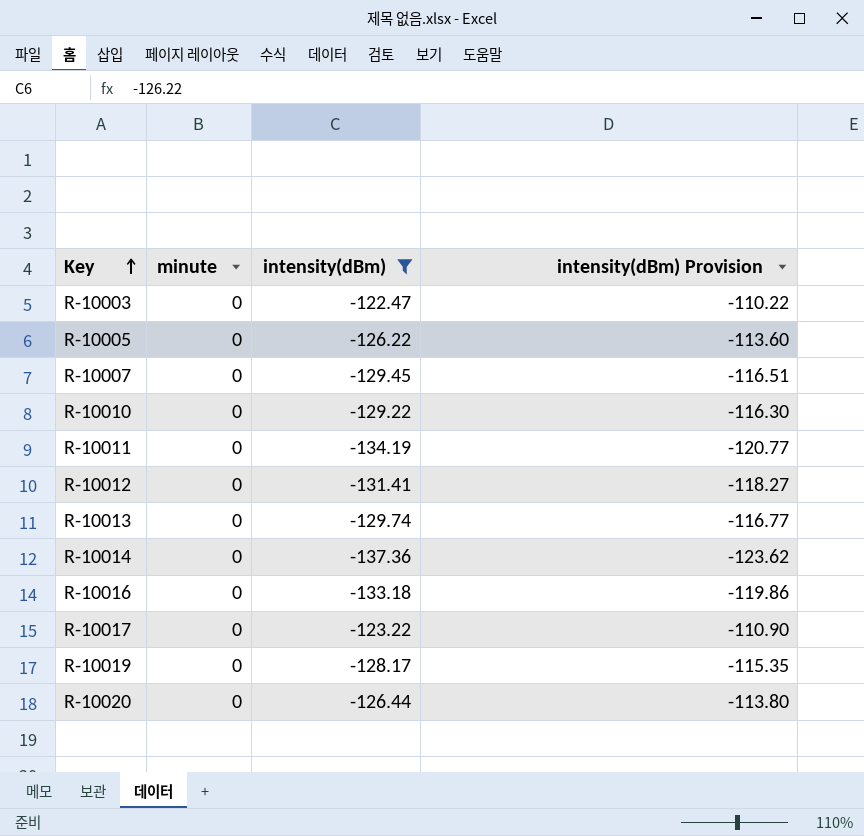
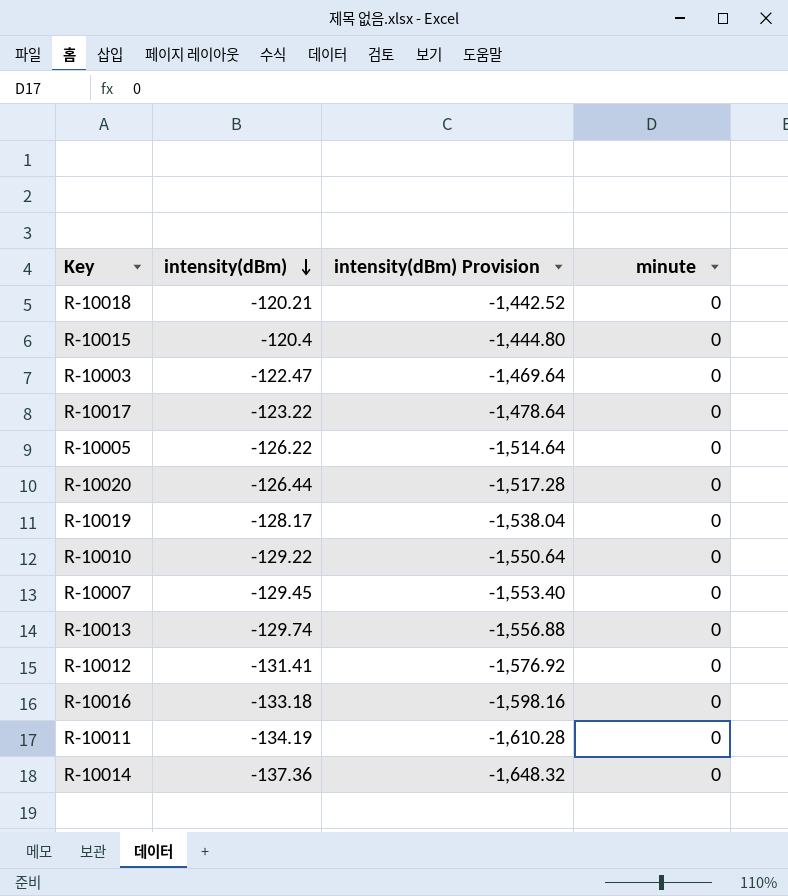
filter: intensity(dBm) <= -122.47 -> none
row order: Key ascending -> intensity(dBm) descending
column intensity(dBm) Provision | formula: [intensity(dBm)] * 0.9 -> [intensity(dBm)] * 12
column minute | position: 2 -> 4

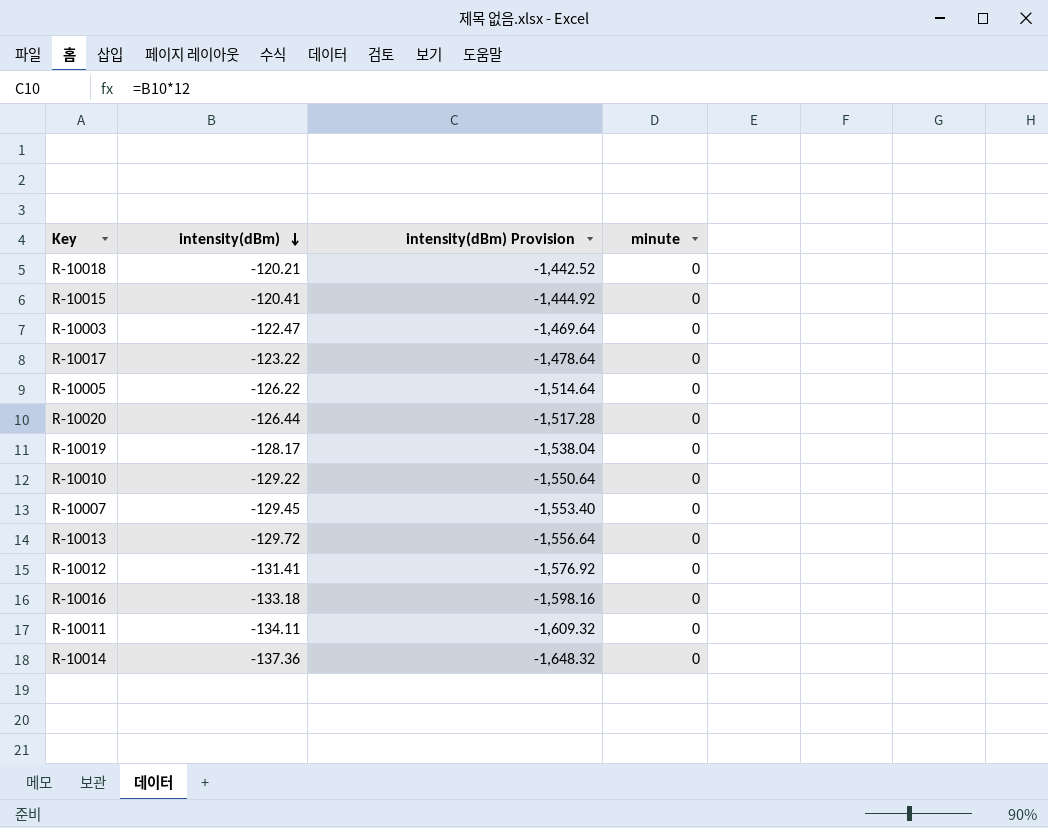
R-10015 | intensity(dBm): -120.4 -> -120.41
R-10015 | intensity(dBm) Provision: -1,444.80 -> -1,444.92
R-10013 | intensity(dBm): -129.74 -> -129.72
R-10013 | intensity(dBm) Provision: -1,556.88 -> -1,556.64
R-10011 | intensity(dBm): -134.19 -> -134.11
R-10011 | intensity(dBm) Provision: -1,610.28 -> -1,609.32

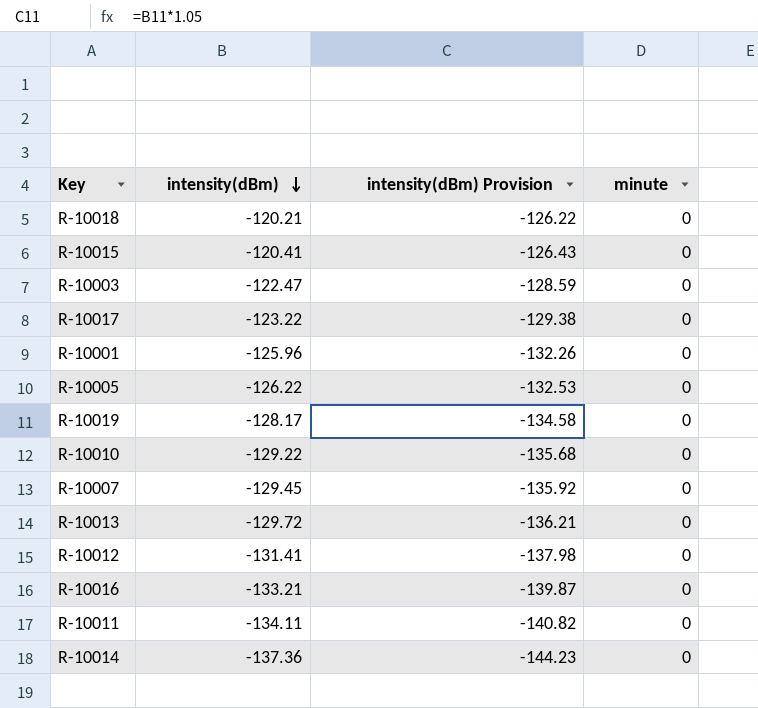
column intensity(dBm) Provision | formula: [intensity(dBm)] * 12 -> [intensity(dBm)] * 1.05
row R-10020: -126.44 | -1,517.28 | 0 -> none
row R-10001: none -> -125.96 | -132.26 | 0
R-10016 | intensity(dBm): -133.18 -> -133.21

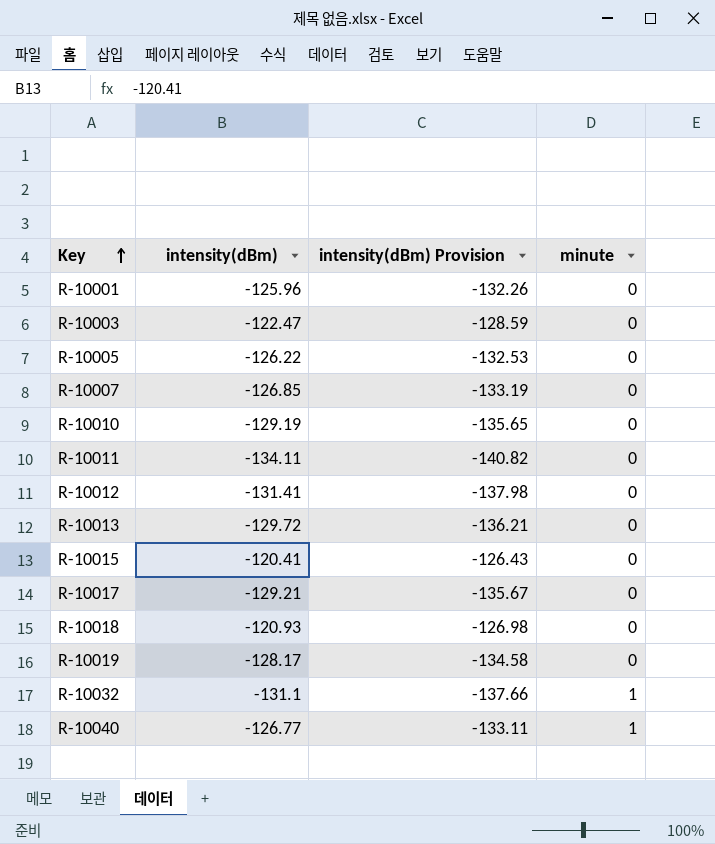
row order: intensity(dBm) descending -> Key ascending
row R-10016: -133.21 | -139.87 | 0 -> none
row R-10014: -137.36 | -144.23 | 0 -> none
R-10007 | intensity(dBm): -129.45 -> -126.85
R-10007 | intensity(dBm) Provision: -135.92 -> -133.19
R-10010 | intensity(dBm): -129.22 -> -129.19
R-10010 | intensity(dBm) Provision: -135.68 -> -135.65
R-10017 | intensity(dBm): -123.22 -> -129.21
R-10017 | intensity(dBm) Provision: -129.38 -> -135.67
R-10018 | intensity(dBm): -120.21 -> -120.93
R-10018 | intensity(dBm) Provision: -126.22 -> -126.98
row R-10032: none -> -131.1 | -137.66 | 1
row R-10040: none -> -126.77 | -133.11 | 1

